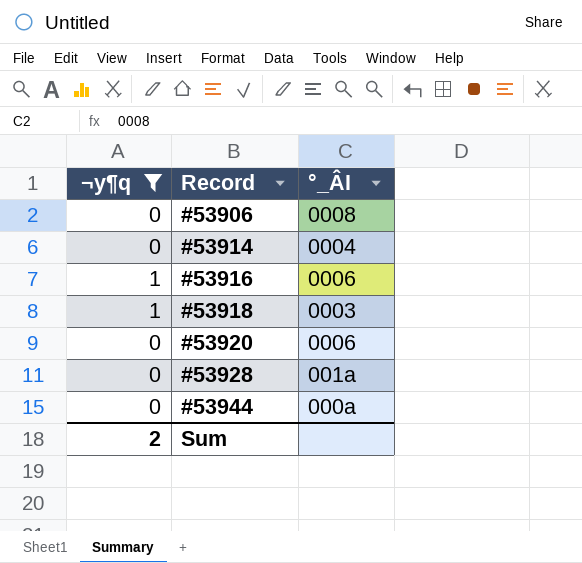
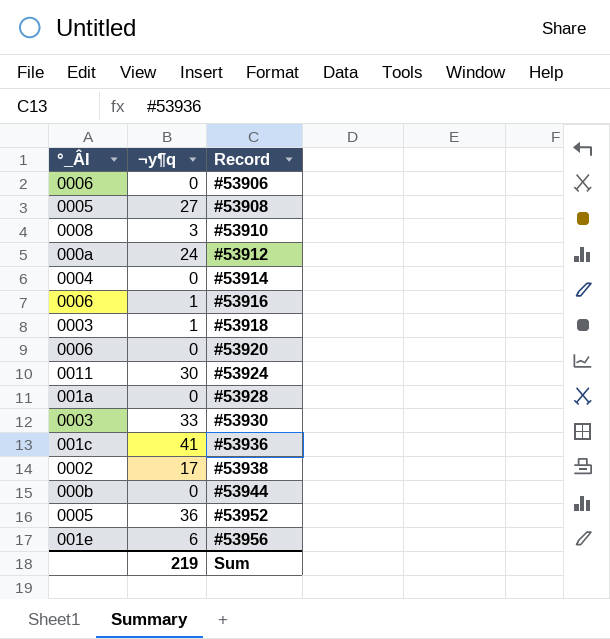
filter: ¬y¶q <= 1 -> none
column °_ÂI | position: 3 -> 1
#53906 | °_ÂI: 0008 -> 0006
#53944 | °_ÂI: 000a -> 000b
Sum | ¬y¶q: 2 -> 219

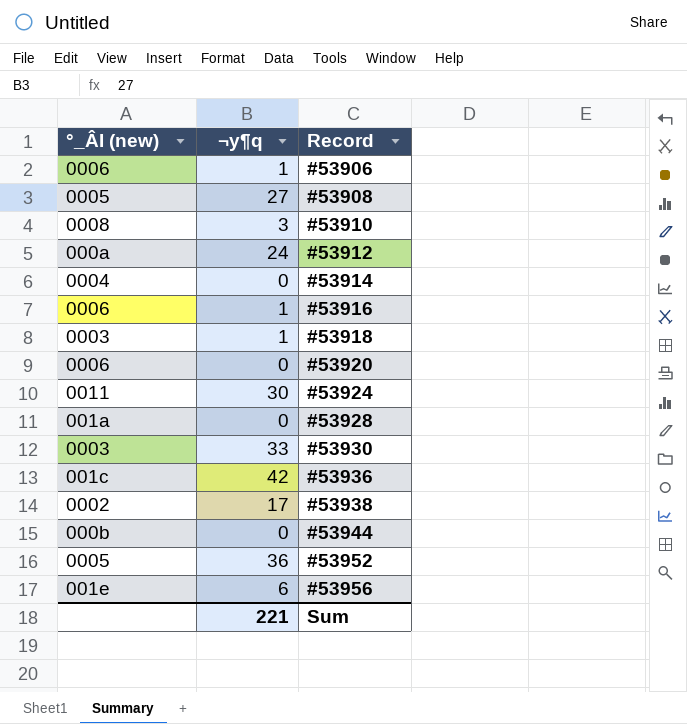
column name: °_ÂI -> °_ÂI (new)
#53906 | ¬y¶q: 0 -> 1
#53936 | ¬y¶q: 41 -> 42
Sum | ¬y¶q: 219 -> 221

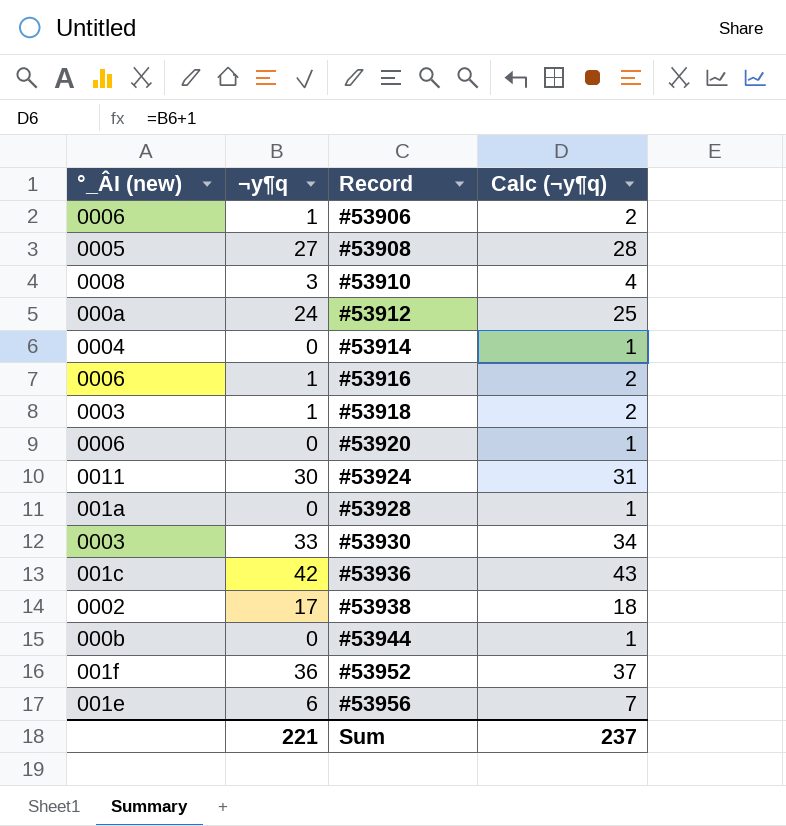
column Calc (¬y¶q) | formula: none -> [¬y¶q] + 1
#53952 | °_ÂI (new): 0005 -> 001f

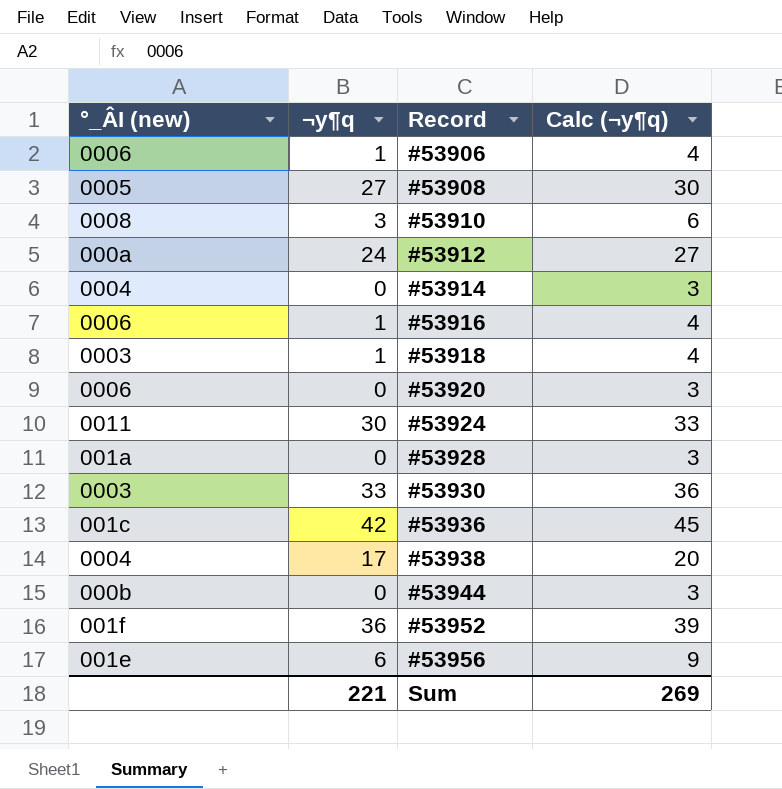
column Calc (¬y¶q) | formula: [¬y¶q] + 1 -> [¬y¶q] + 3
#53938 | °_ÂI (new): 0002 -> 0004
Sum | Calc (¬y¶q): 237 -> 269

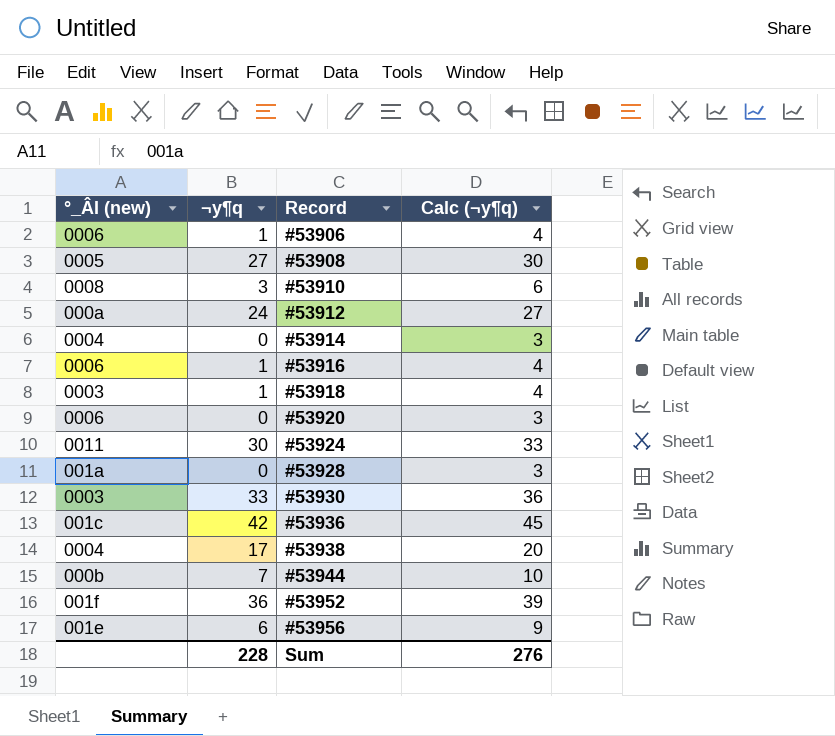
#53944 | ¬y¶q: 0 -> 7
#53944 | Calc (¬y¶q): 3 -> 10
Sum | ¬y¶q: 221 -> 228
Sum | Calc (¬y¶q): 269 -> 276

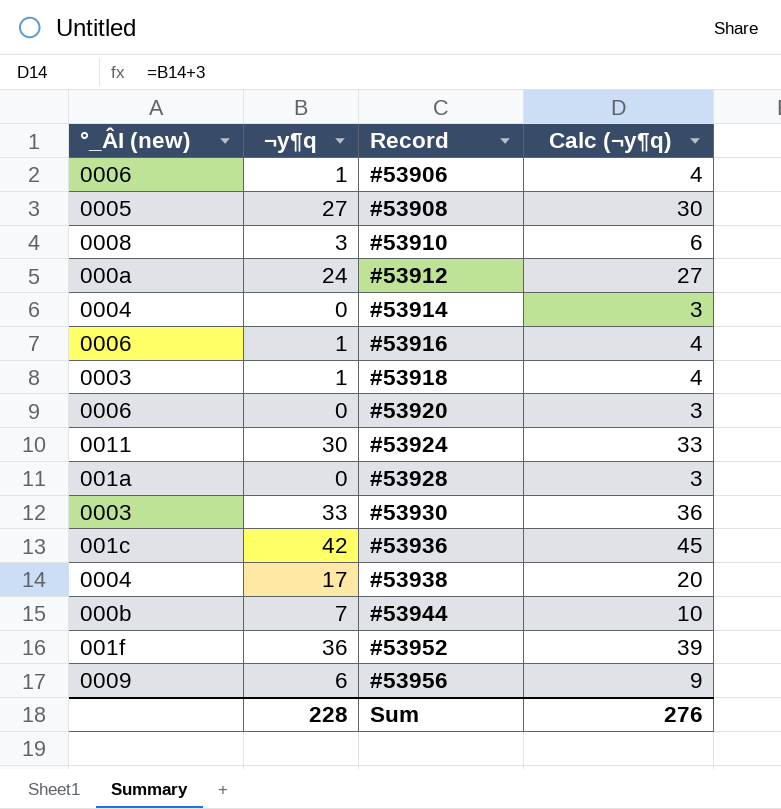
#53956 | °_ÂI (new): 001e -> 0009

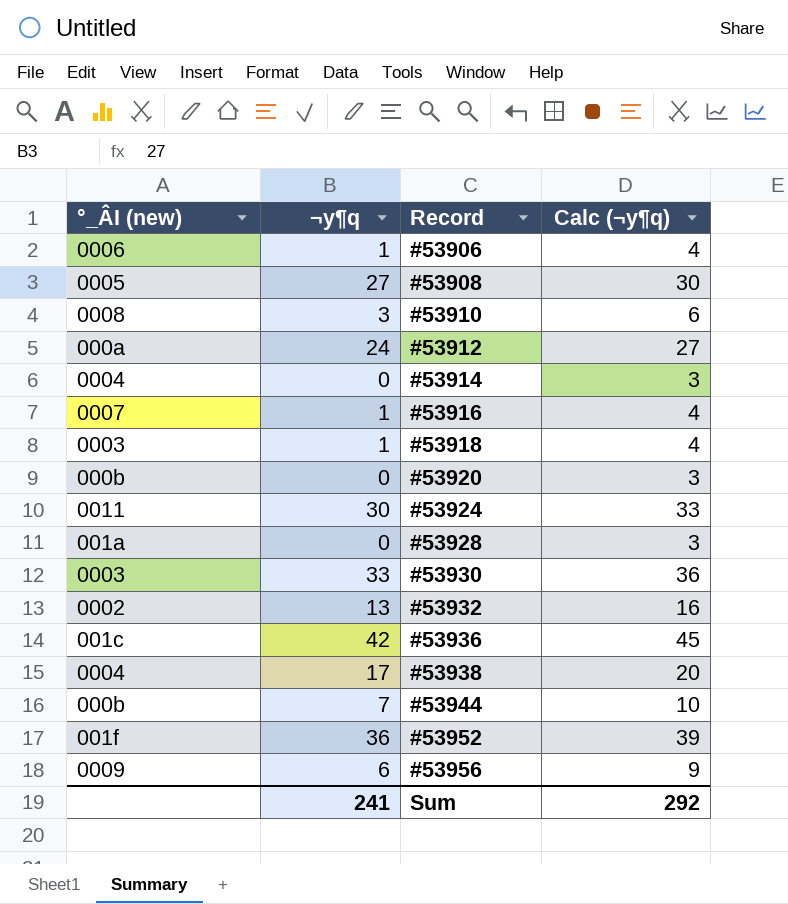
#53916 | °_ÂI (new): 0006 -> 0007
#53920 | °_ÂI (new): 0006 -> 000b
row #53932: none -> 0002 | 13 | 16
Sum | ¬y¶q: 228 -> 241
Sum | Calc (¬y¶q): 276 -> 292

